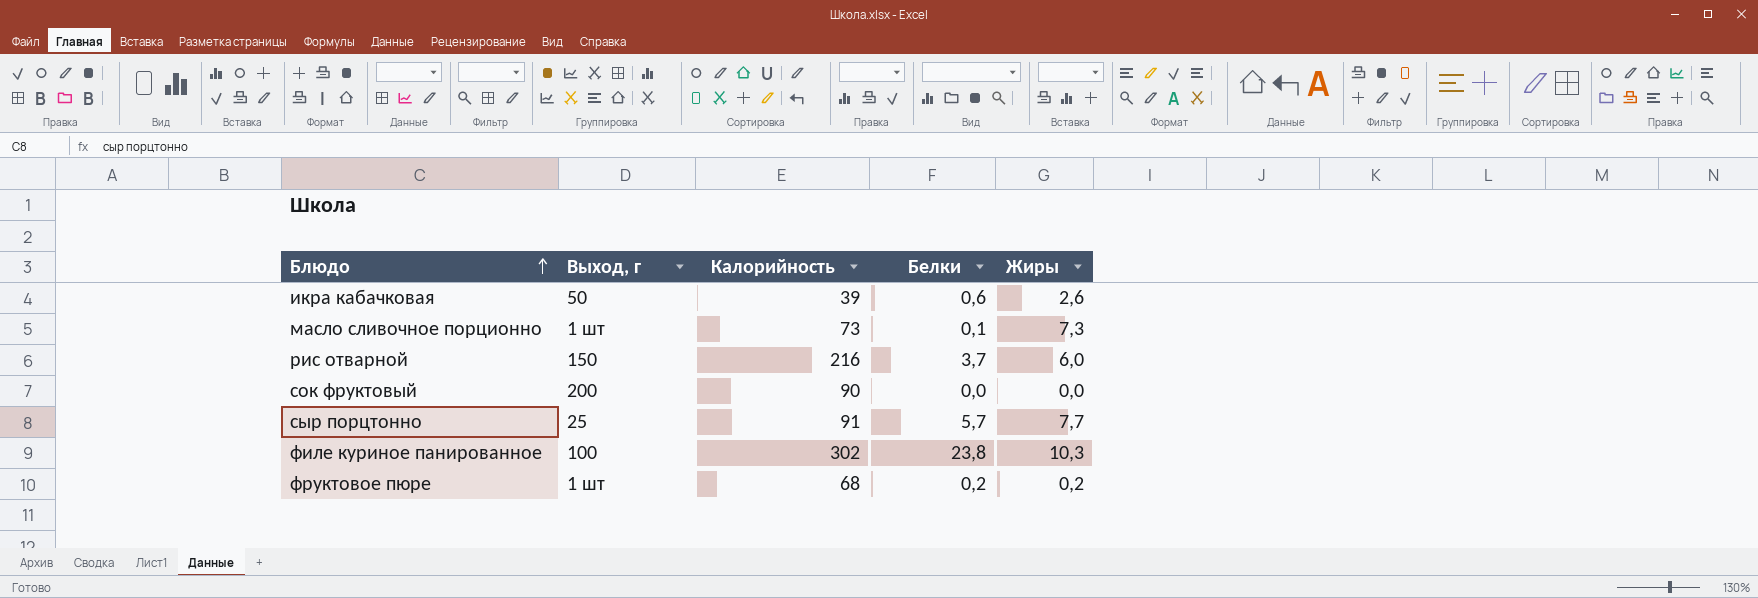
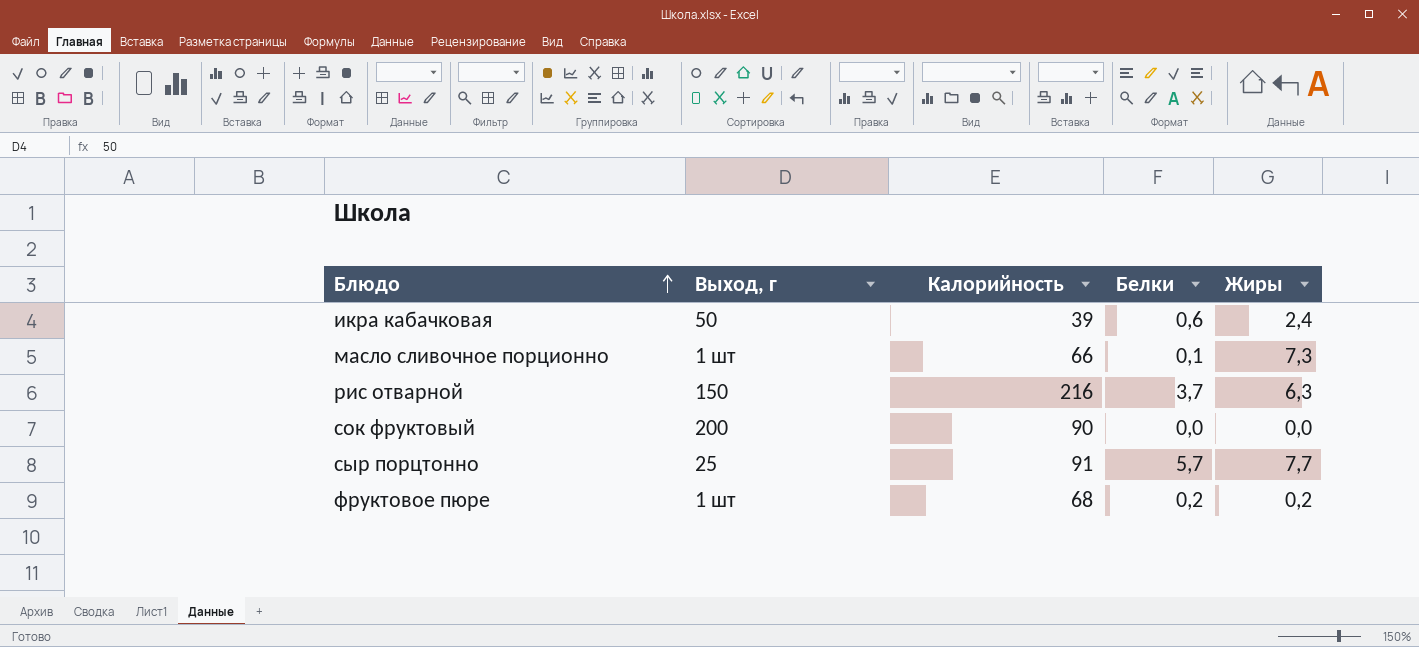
row филе куриное панированное: 100 | 302 | 23,8 | 10,3 -> none
икра кабачковая | Жиры: 2,6 -> 2,4
масло сливочное порционно | Калорийность: 73 -> 66
рис отварной | Жиры: 6,0 -> 6,3

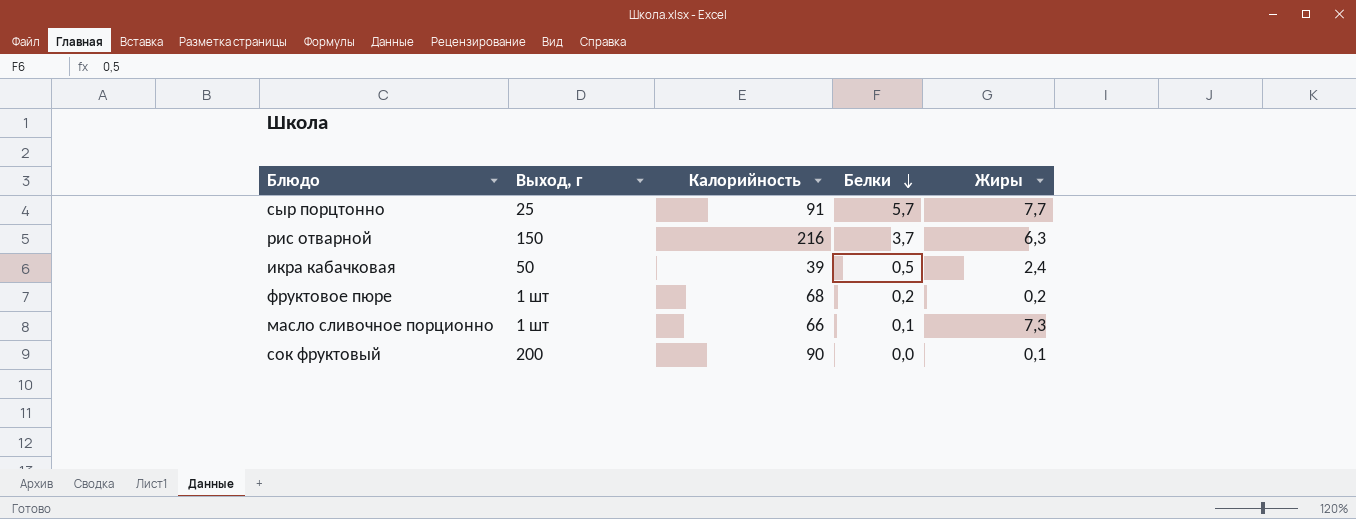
row order: Блюдо ascending -> Белки descending
икра кабачковая | Белки: 0,6 -> 0,5
сок фруктовый | Жиры: 0,0 -> 0,1

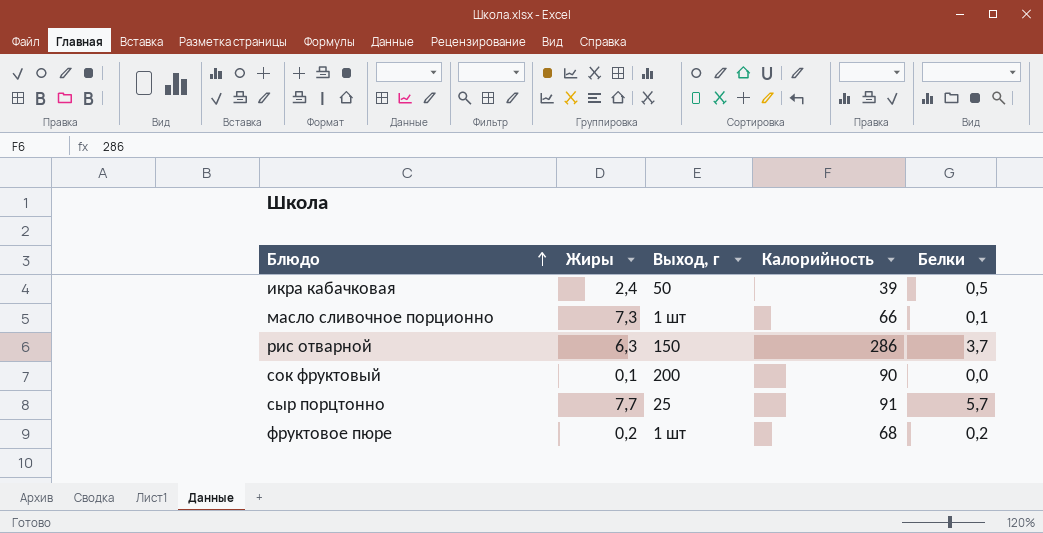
row order: Белки descending -> Блюдо ascending
column Жиры | position: 5 -> 2
рис отварной | Калорийность: 216 -> 286

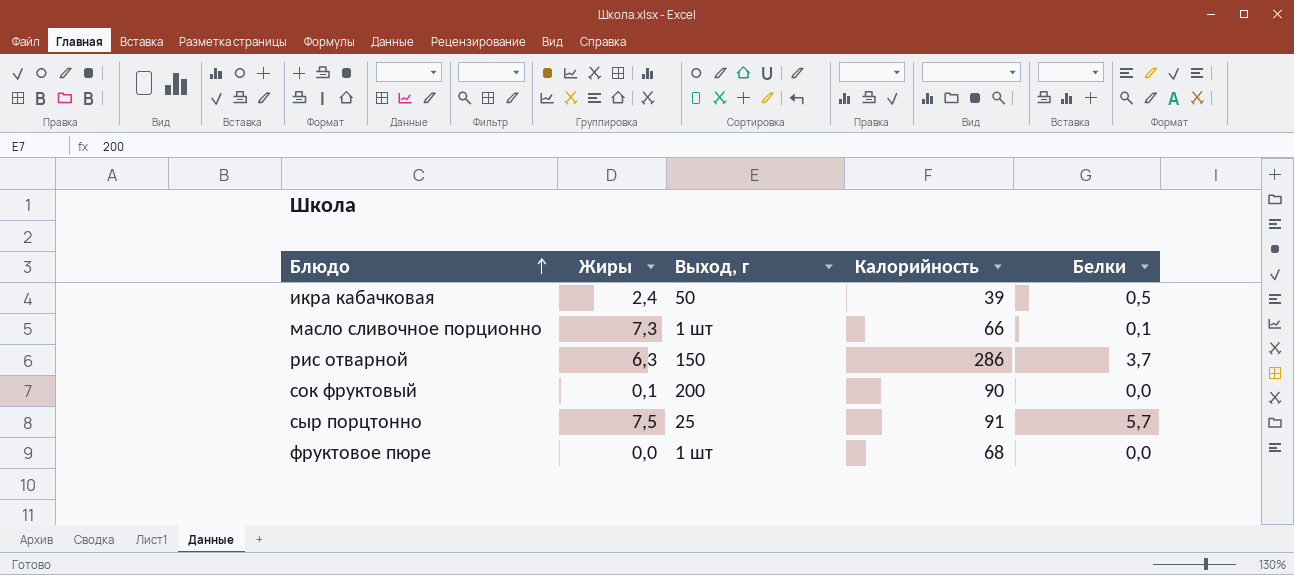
сыр порцтонно | Жиры: 7,7 -> 7,5
фруктовое пюре | Жиры: 0,2 -> 0,0
фруктовое пюре | Белки: 0,2 -> 0,0

